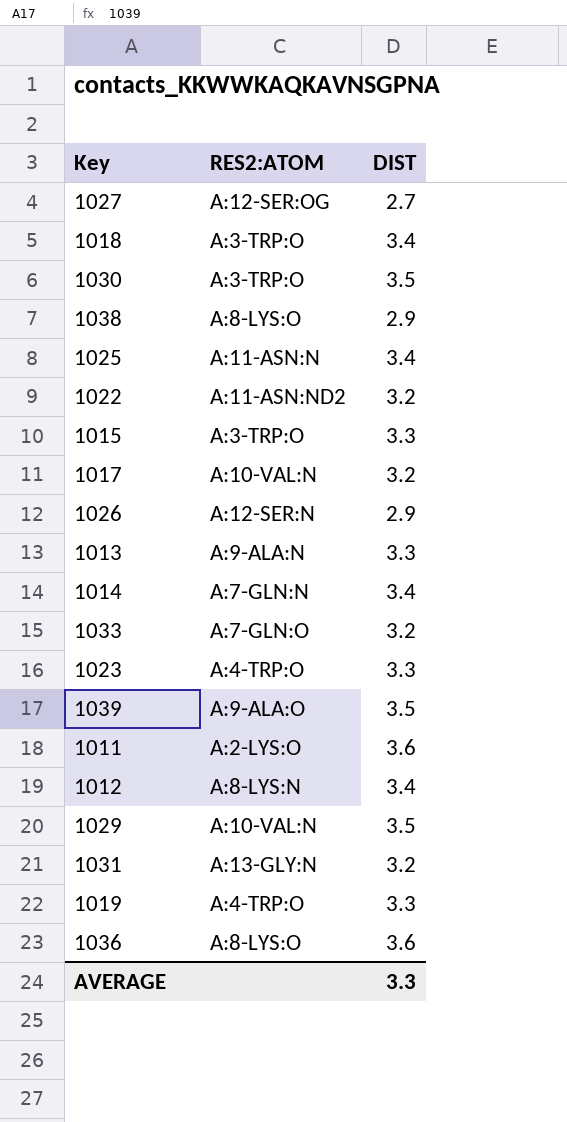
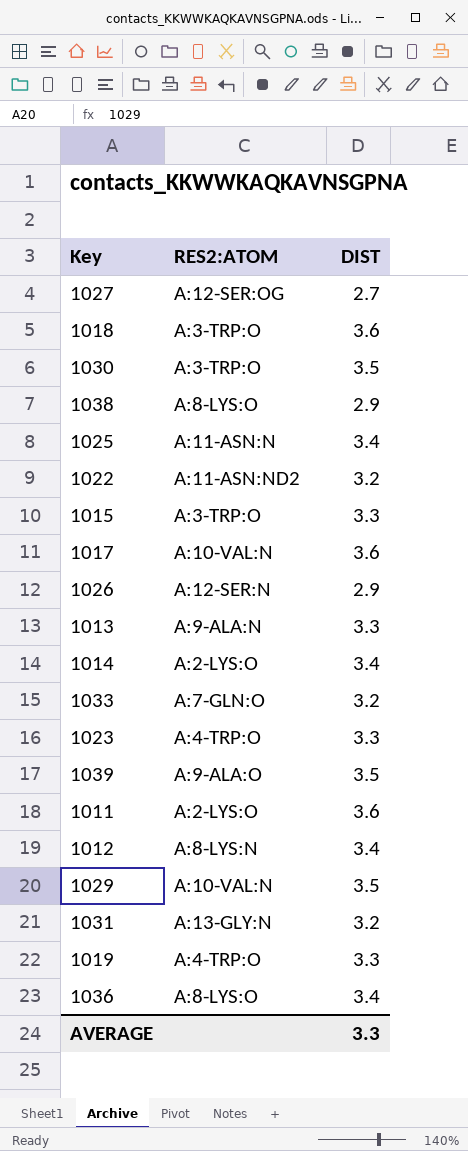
1018 | DIST: 3.4 -> 3.6
1017 | DIST: 3.2 -> 3.6
1014 | RES2:ATOM: A:7-GLN:N -> A:2-LYS:O
1036 | DIST: 3.6 -> 3.4

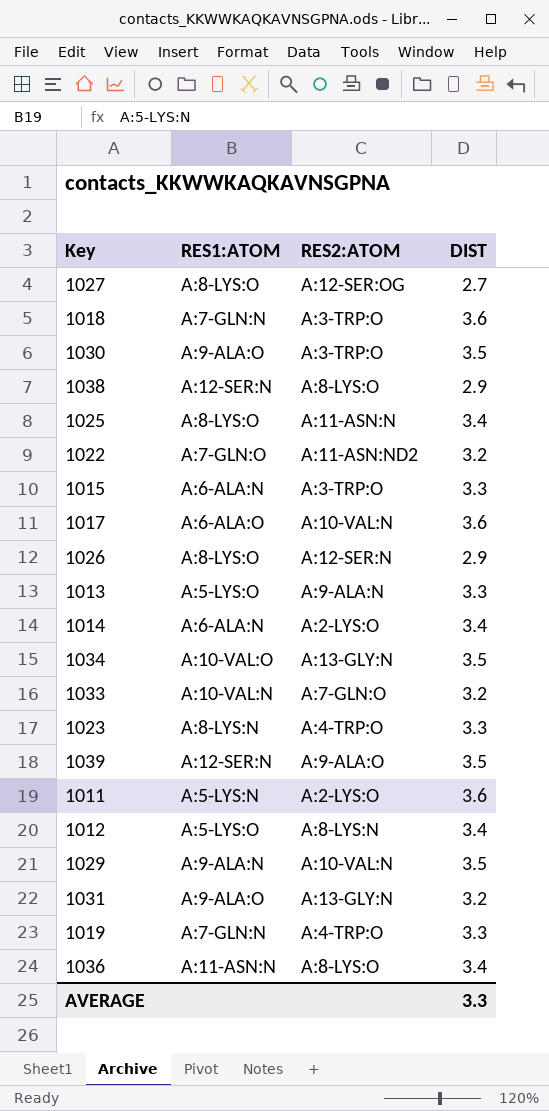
column RES1:ATOM | position: none -> 2
row 1034: none -> A:10-VAL:O | A:13-GLY:N | 3.5

